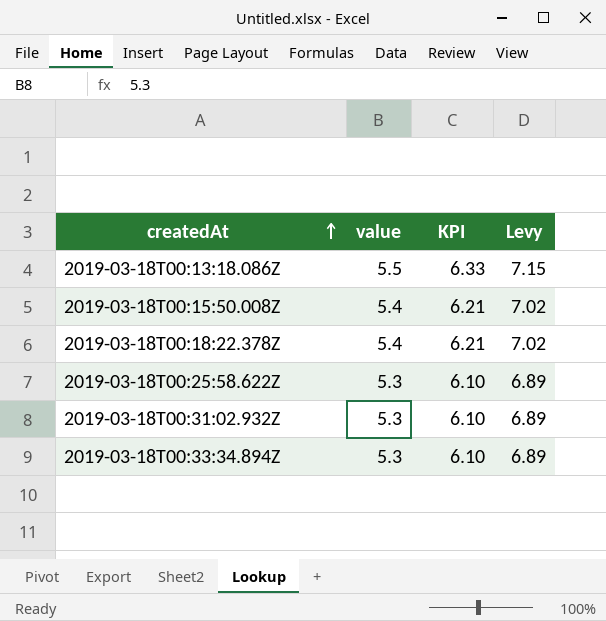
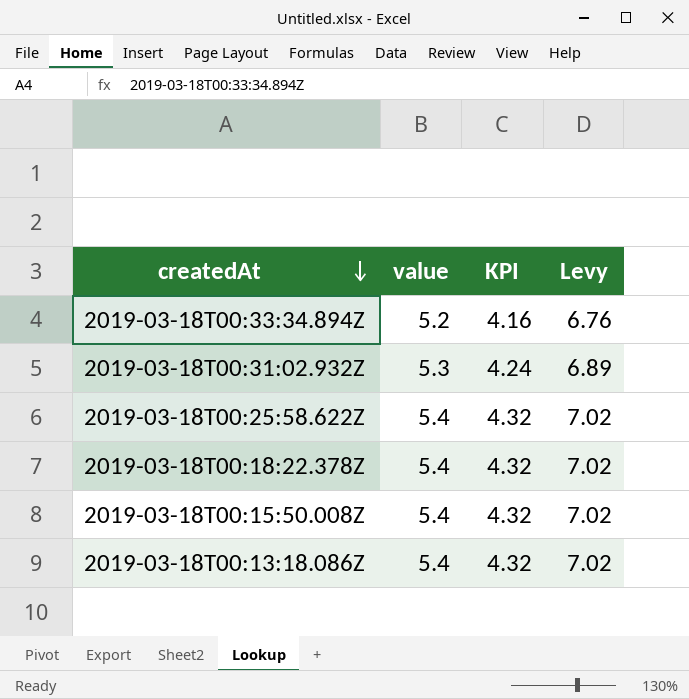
row order: createdAt ascending -> createdAt descending
column KPI | formula: [value] * 1.15 -> [value] * 0.8
2019-03-18T00:33:34.894Z | value: 5.3 -> 5.2
2019-03-18T00:33:34.894Z | Levy: 6.89 -> 6.76
2019-03-18T00:25:58.622Z | value: 5.3 -> 5.4
2019-03-18T00:25:58.622Z | Levy: 6.89 -> 7.02
2019-03-18T00:13:18.086Z | value: 5.5 -> 5.4
2019-03-18T00:13:18.086Z | Levy: 7.15 -> 7.02

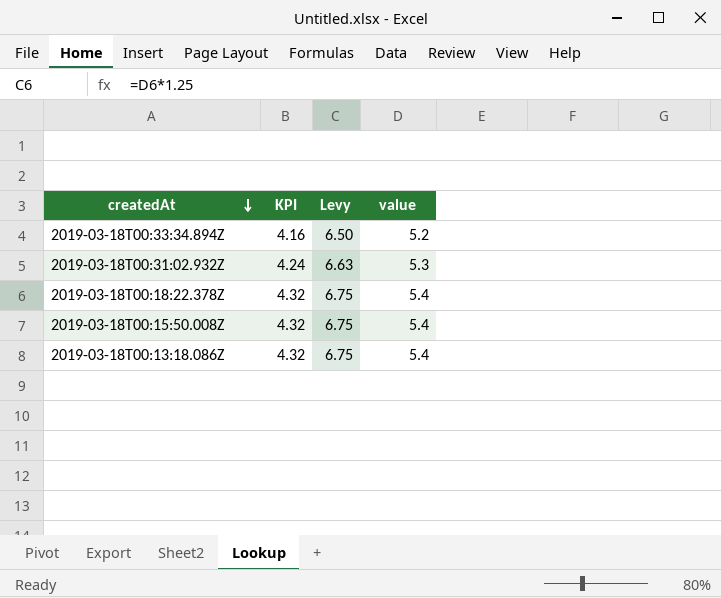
column Levy | formula: [value] * 1.3 -> [value] * 1.25
column value | position: 2 -> 4
row 2019-03-18T00:25:58.622Z: 5.4 | 4.32 | 7.02 -> none

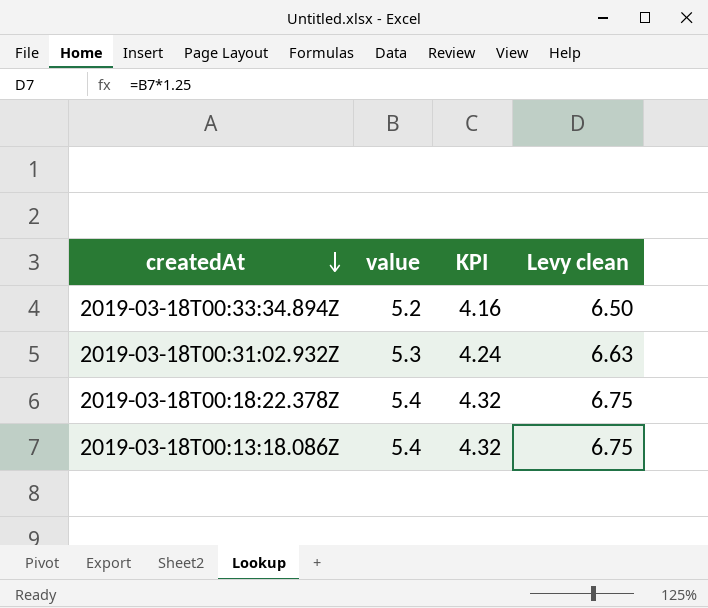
column value | position: 4 -> 2
column name: Levy -> Levy clean
row 2019-03-18T00:15:50.008Z: 4.32 | 6.75 | 5.4 -> none

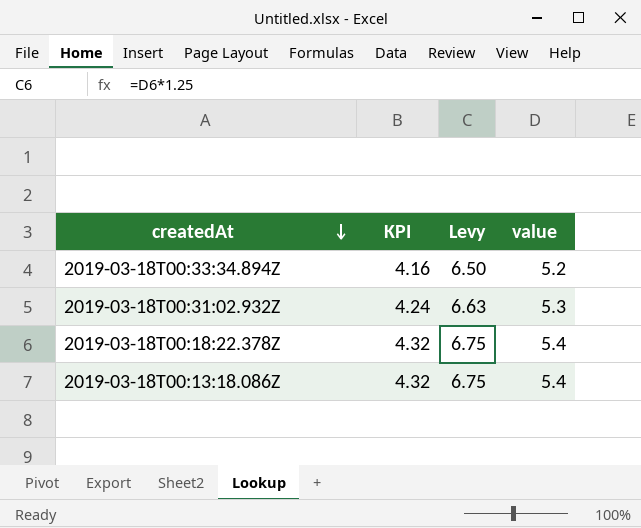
column name: Levy clean -> Levy
column value | position: 2 -> 4

